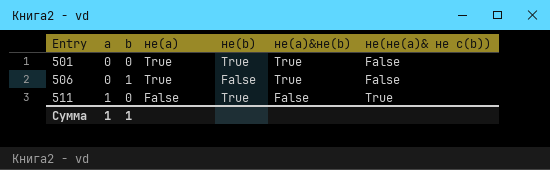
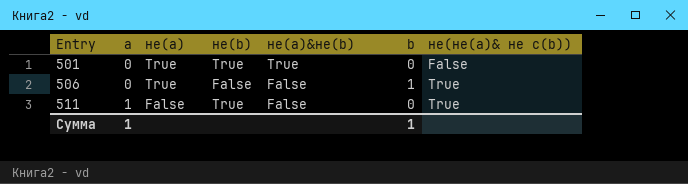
column b | position: 3 -> 6
506 | не(a)&не(b): True -> False
506 | не(не(a)& не с(b)): False -> True

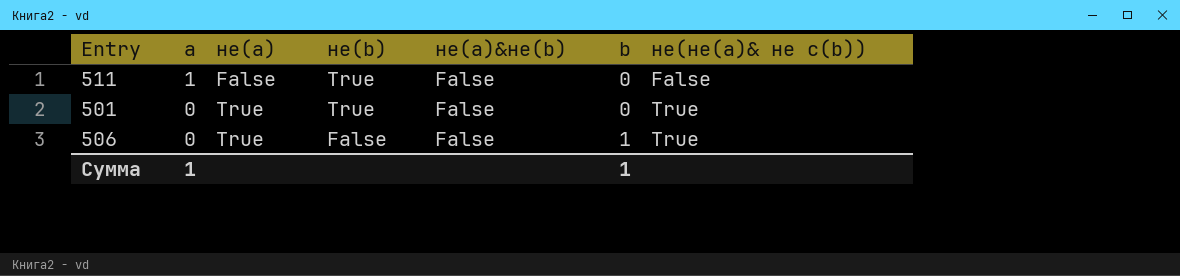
row order: Entry ascending -> a descending
511 | не(не(a)& не с(b)): True -> False
501 | не(a)&не(b): True -> False
501 | не(не(a)& не с(b)): False -> True

